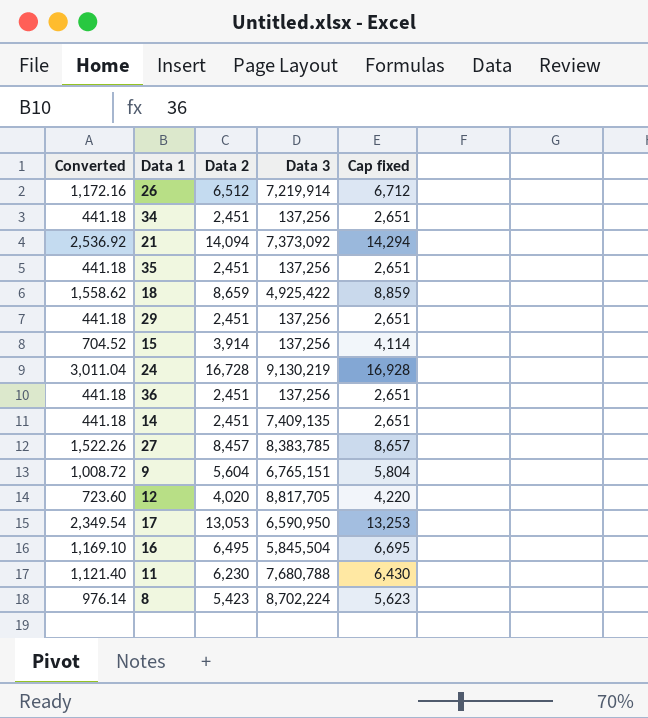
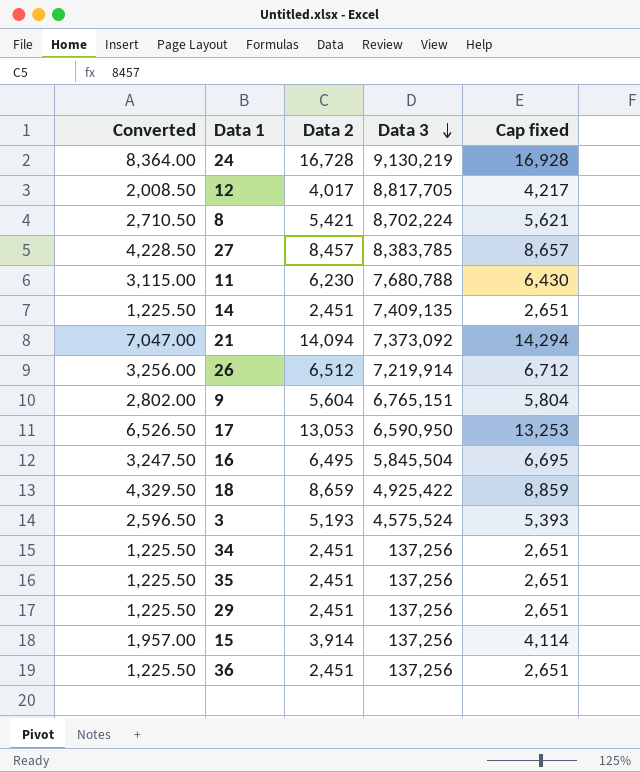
row order: none -> Data 3 descending
column Converted | formula: [Data 2] * 0.18 -> [Data 2] * 0.5
12 | Data 2: 4,020 -> 4,017
12 | Cap fixed: 4,220 -> 4,217
8 | Data 2: 5,423 -> 5,421
8 | Cap fixed: 5,623 -> 5,621
row 3: none -> 2,596.50 | 5,193 | 4,575,524 | 5,393

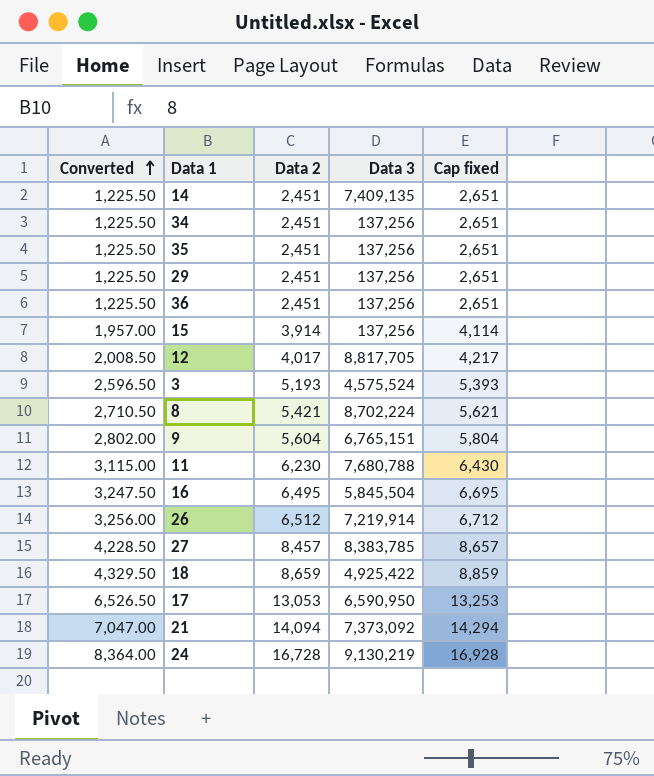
row order: Data 3 descending -> Converted ascending

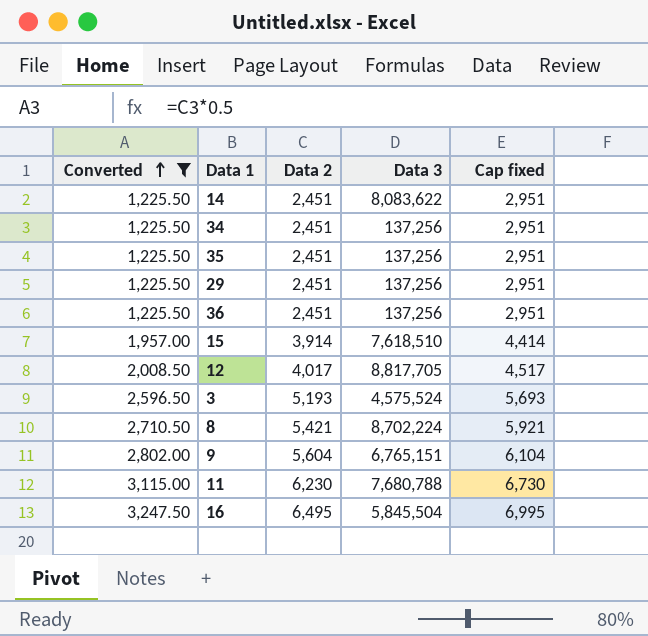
filter: none -> Converted <= 3,247.50
column Cap fixed | formula: [Data 2] + 200 -> [Data 2] + 500
14 | Data 3: 7,409,135 -> 8,083,622
15 | Data 3: 137,256 -> 7,618,510

